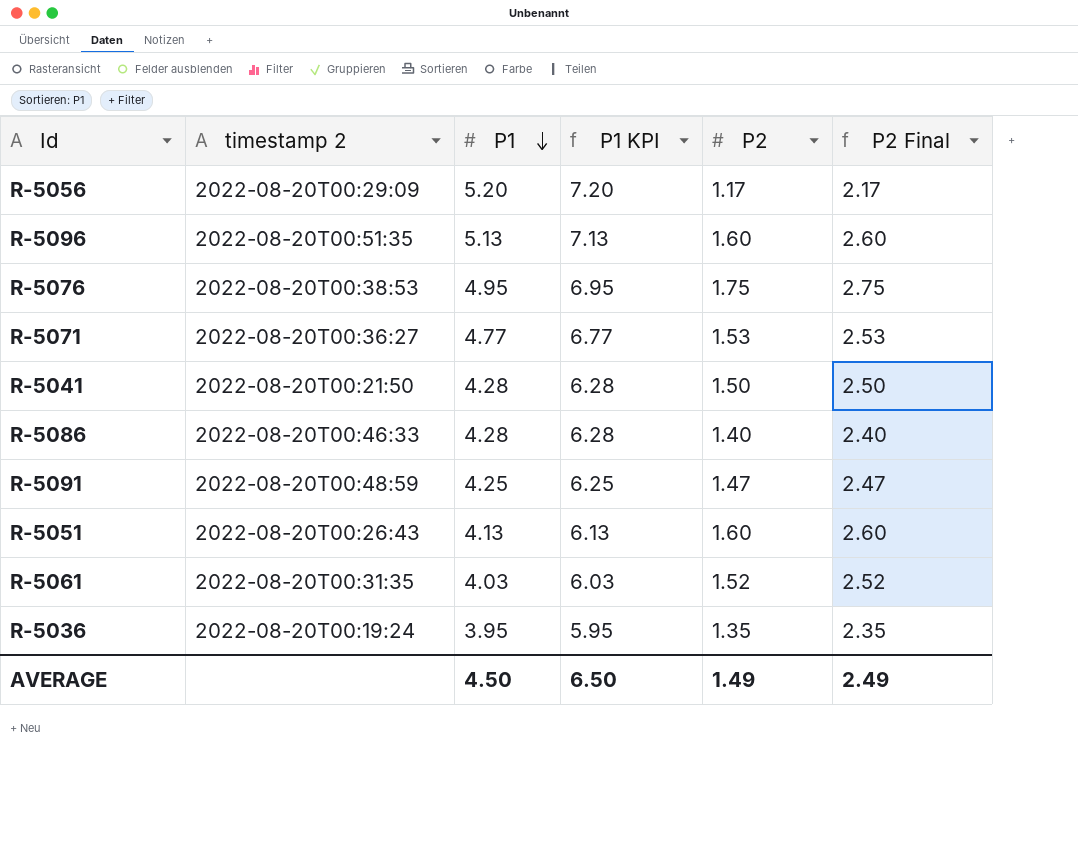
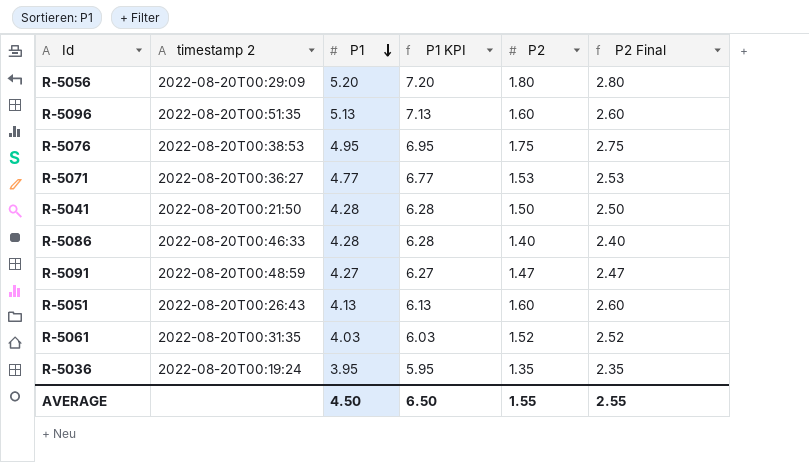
R-5056 | P2: 1.17 -> 1.80
R-5056 | P2 Final: 2.17 -> 2.80
R-5091 | P1: 4.25 -> 4.27
R-5091 | P1 KPI: 6.25 -> 6.27
AVERAGE | P2: 1.49 -> 1.55
AVERAGE | P2 Final: 2.49 -> 2.55

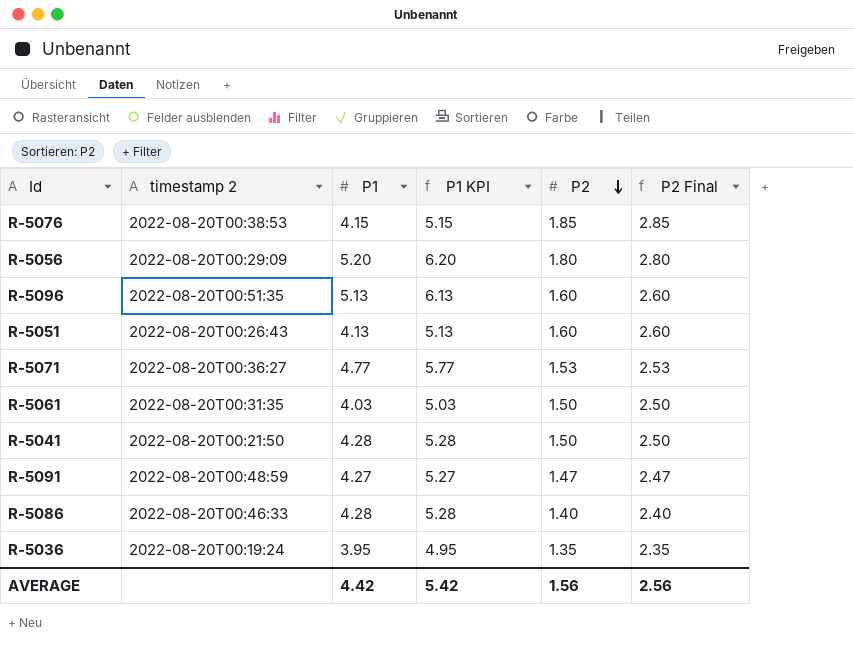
row order: P1 descending -> P2 descending
column P1 KPI | formula: [P1] + 2 -> [P1] + 1
R-5076 | P1: 4.95 -> 4.15
R-5076 | P2: 1.75 -> 1.85
R-5076 | P2 Final: 2.75 -> 2.85
R-5061 | P2: 1.52 -> 1.50
R-5061 | P2 Final: 2.52 -> 2.50
AVERAGE | P1: 4.50 -> 4.42
AVERAGE | P1 KPI: 6.50 -> 5.42
AVERAGE | P2: 1.55 -> 1.56
AVERAGE | P2 Final: 2.55 -> 2.56

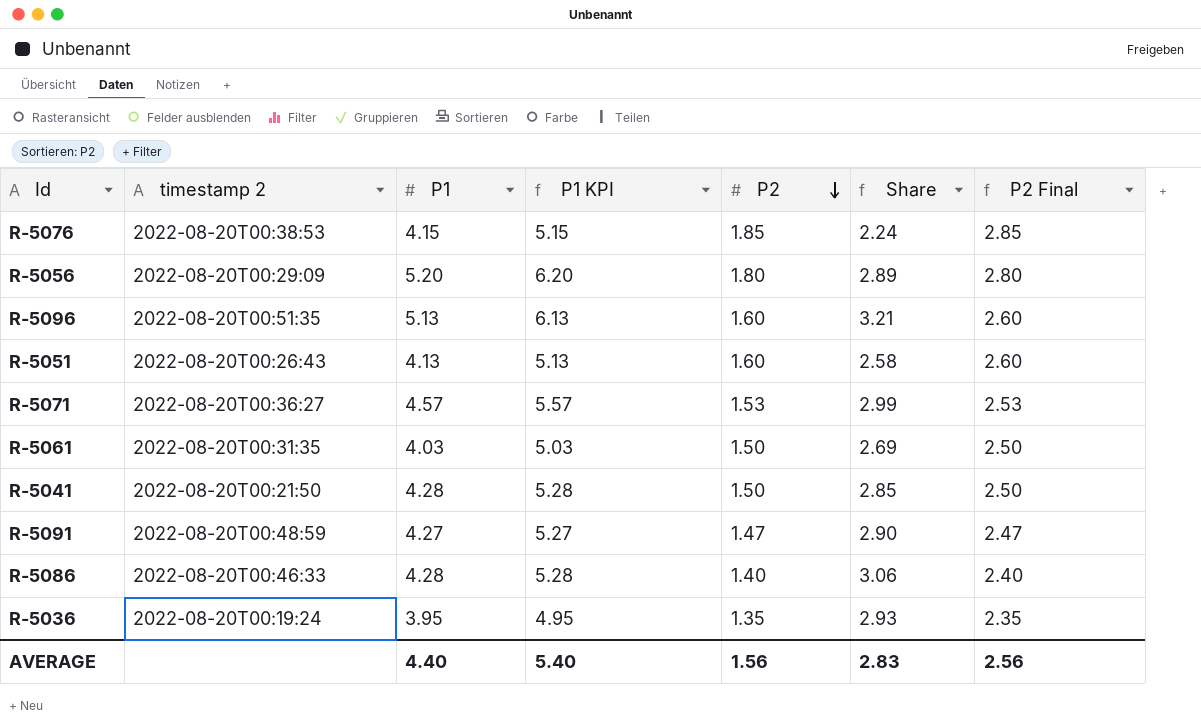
column Share | formula: none -> [P1] / [P2]
R-5071 | P1: 4.77 -> 4.57
R-5071 | P1 KPI: 5.77 -> 5.57
AVERAGE | P1: 4.42 -> 4.40
AVERAGE | P1 KPI: 5.42 -> 5.40

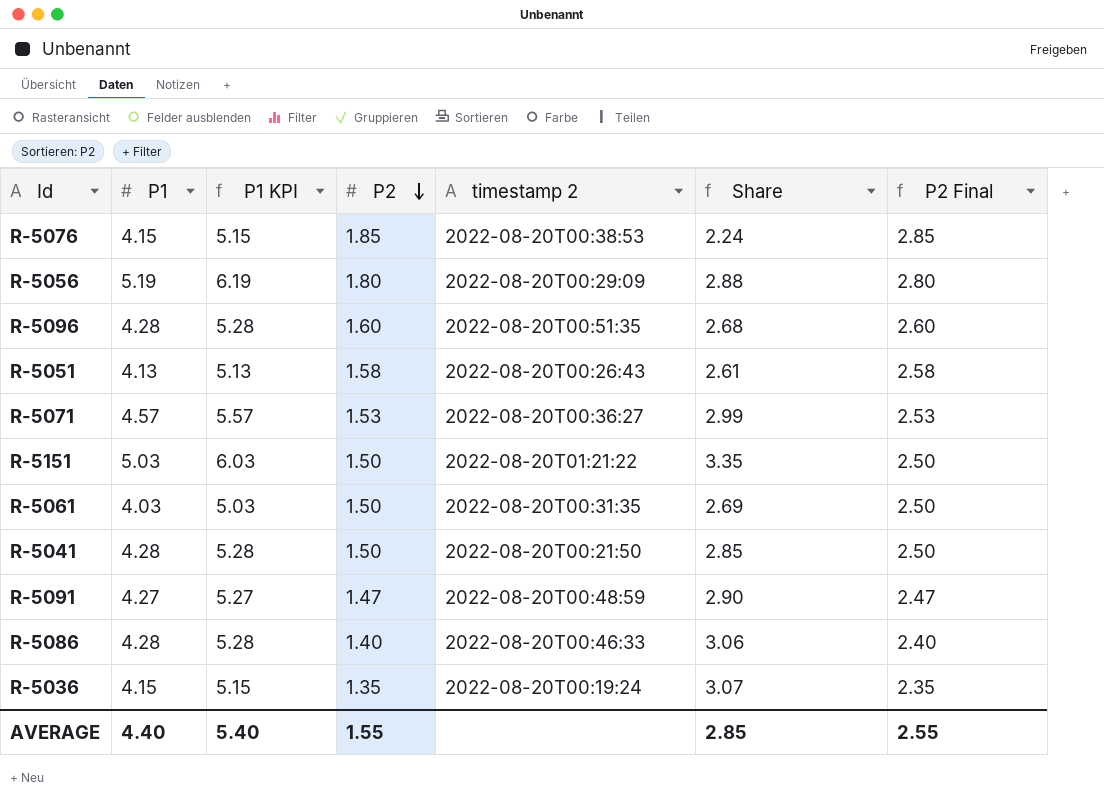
column timestamp 2 | position: 2 -> 5
R-5056 | P1: 5.20 -> 5.19
R-5056 | P1 KPI: 6.20 -> 6.19
R-5056 | Share: 2.89 -> 2.88
R-5096 | P1: 5.13 -> 4.28
R-5096 | P1 KPI: 6.13 -> 5.28
R-5096 | Share: 3.21 -> 2.68
R-5051 | P2: 1.60 -> 1.58
R-5051 | Share: 2.58 -> 2.61
R-5051 | P2 Final: 2.60 -> 2.58
row R-5151: none -> 5.03 | 6.03 | 1.50 | 2022-08-20T01:21:22 | 3.35 | 2.50
R-5036 | P1: 3.95 -> 4.15
R-5036 | P1 KPI: 4.95 -> 5.15
R-5036 | Share: 2.93 -> 3.07
AVERAGE | P2: 1.56 -> 1.55
AVERAGE | Share: 2.83 -> 2.85
AVERAGE | P2 Final: 2.56 -> 2.55

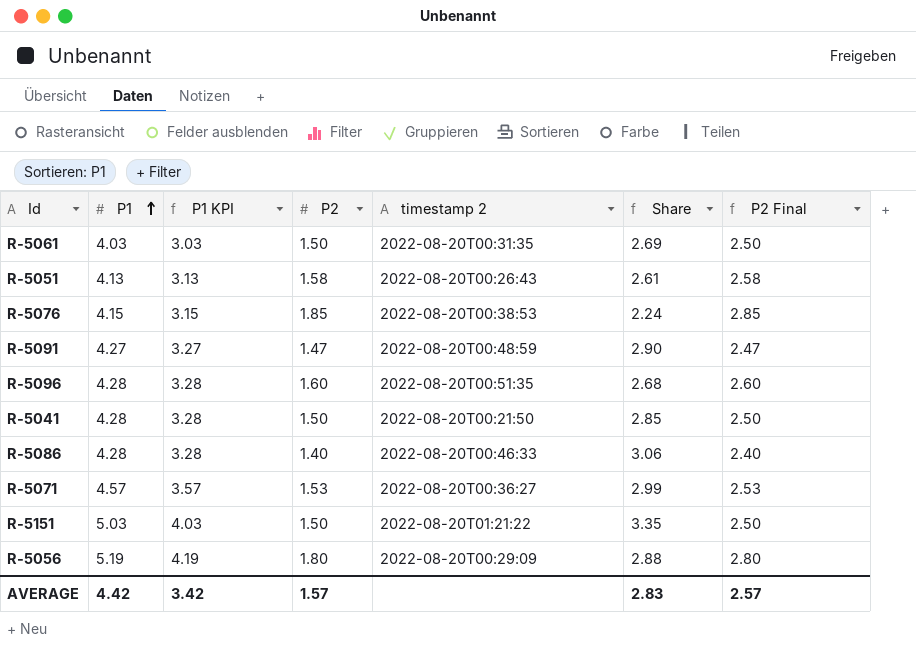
row order: P2 descending -> P1 ascending
column P1 KPI | formula: [P1] + 1 -> [P1] - 1
row R-5036: 4.15 | 5.15 | 1.35 | 2022-08-20T00:19:24 | 3.07 | 2.35 -> none
AVERAGE | P1: 4.40 -> 4.42
AVERAGE | P1 KPI: 5.40 -> 3.42
AVERAGE | P2: 1.55 -> 1.57
AVERAGE | Share: 2.85 -> 2.83
AVERAGE | P2 Final: 2.55 -> 2.57

